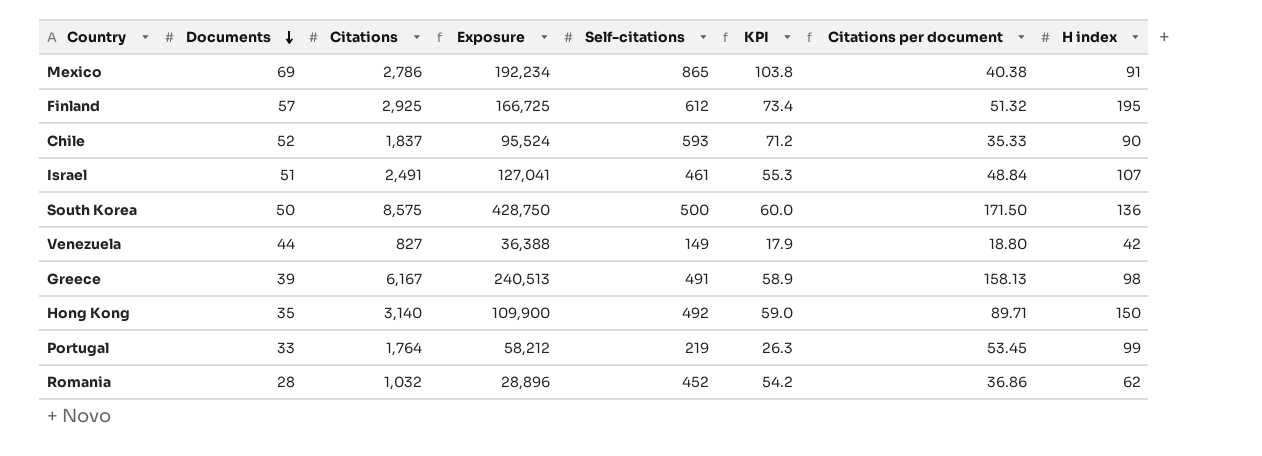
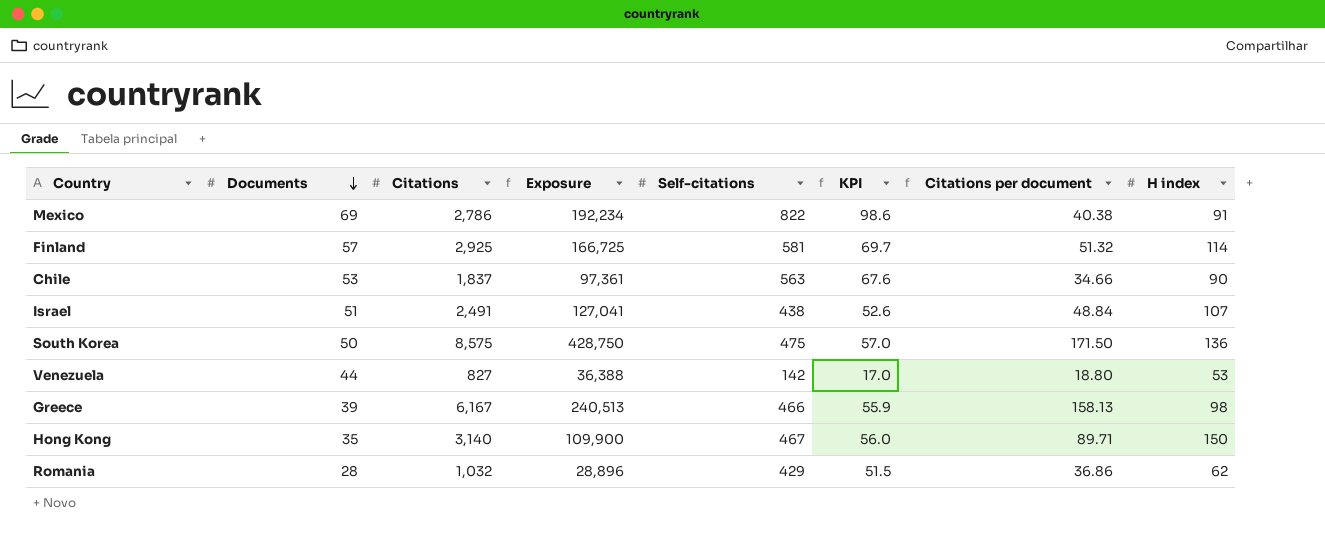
row Portugal: 33 | 1,764 | 58,212 | 219 | 26.3 | 53.45 | 99 -> none
Mexico | Self-citations: 865 -> 822
Mexico | KPI: 103.8 -> 98.6
Finland | Self-citations: 612 -> 581
Finland | KPI: 73.4 -> 69.7
Finland | H index: 195 -> 114
Chile | Documents: 52 -> 53
Chile | Exposure: 95,524 -> 97,361
Chile | Self-citations: 593 -> 563
Chile | KPI: 71.2 -> 67.6
Chile | Citations per document: 35.33 -> 34.66
Israel | Self-citations: 461 -> 438
Israel | KPI: 55.3 -> 52.6
South Korea | Self-citations: 500 -> 475
South Korea | KPI: 60.0 -> 57.0
Venezuela | Self-citations: 149 -> 142
Venezuela | KPI: 17.9 -> 17.0
Venezuela | H index: 42 -> 53
Greece | Self-citations: 491 -> 466
Greece | KPI: 58.9 -> 55.9
Hong Kong | Self-citations: 492 -> 467
Hong Kong | KPI: 59.0 -> 56.0
Romania | Self-citations: 452 -> 429
Romania | KPI: 54.2 -> 51.5

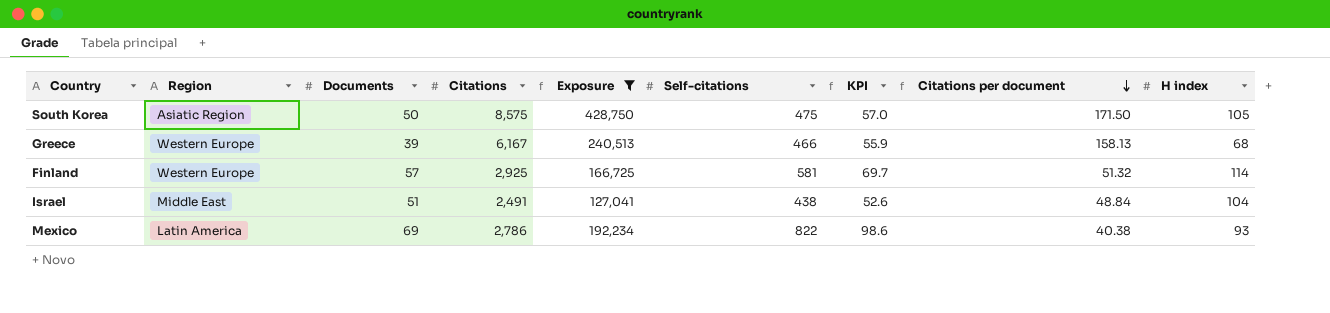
filter: none -> Exposure >= 127,041
row order: Documents descending -> Citations per document descending
column Region | position: none -> 2
South Korea | H index: 136 -> 105
Greece | H index: 98 -> 68
Israel | H index: 107 -> 104
Mexico | H index: 91 -> 93

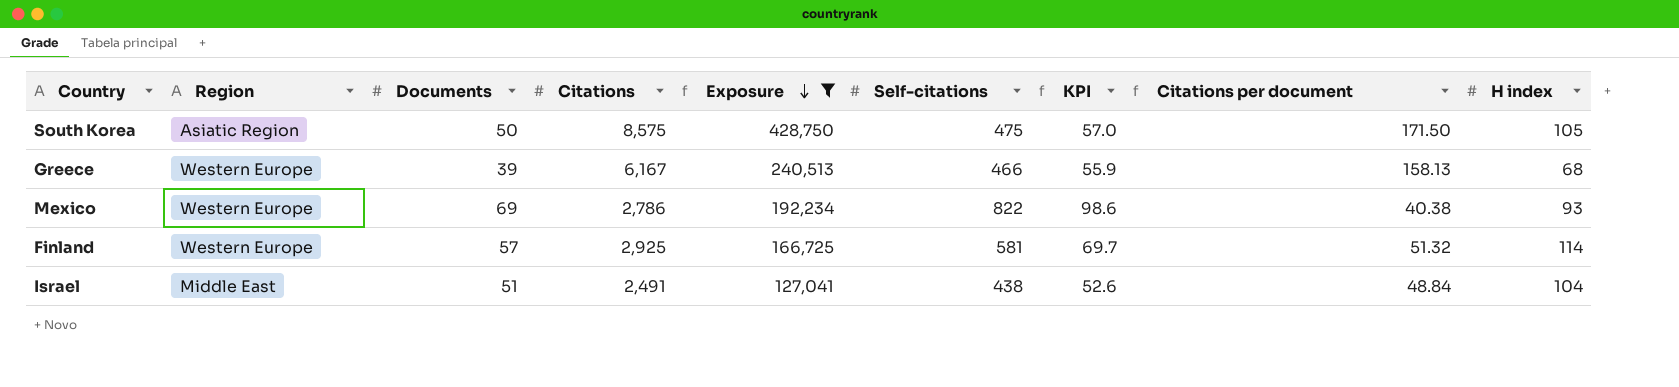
row order: Citations per document descending -> Exposure descending
Mexico | Region: Latin America -> Western Europe

